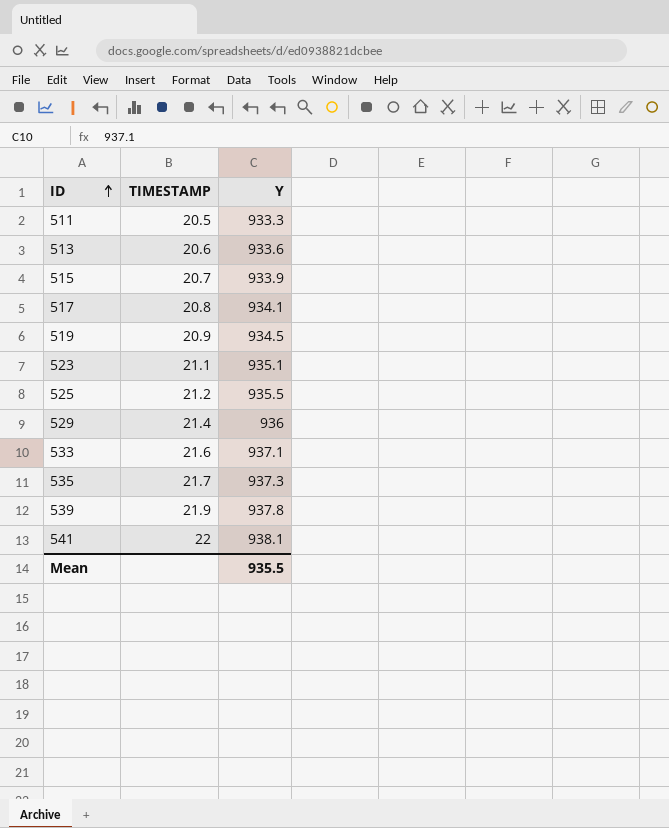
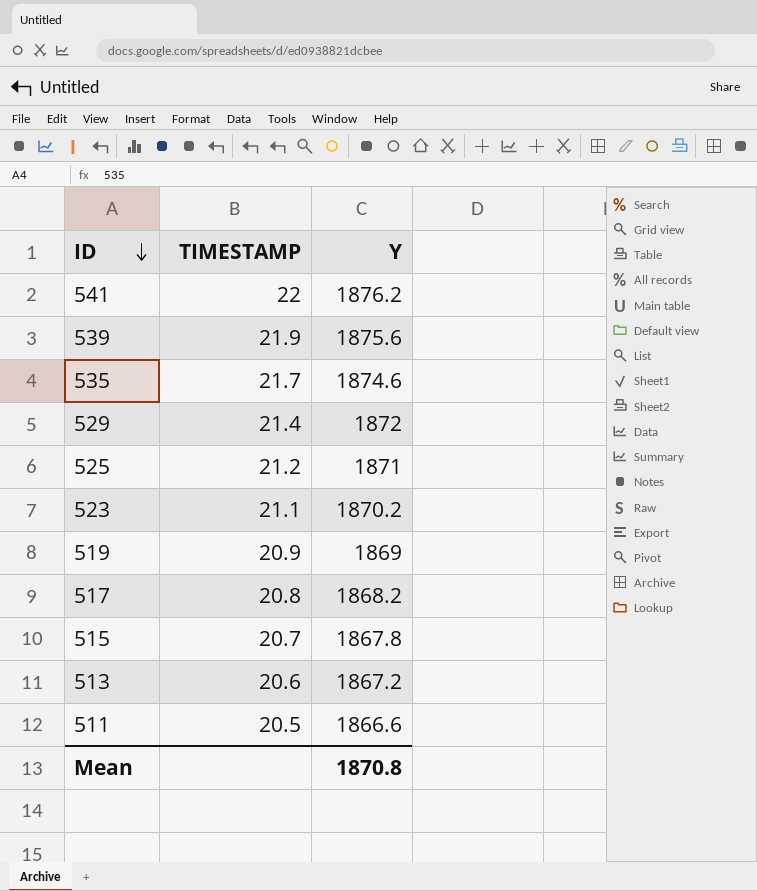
row order: ID ascending -> ID descending
row 533: 21.6 | 937.1 -> none
541 | Y: 938.1 -> 1876.2
539 | Y: 937.8 -> 1875.6
535 | Y: 937.3 -> 1874.6
529 | Y: 936 -> 1872
525 | Y: 935.5 -> 1871
523 | Y: 935.1 -> 1870.2
519 | Y: 934.5 -> 1869
517 | Y: 934.1 -> 1868.2
515 | Y: 933.9 -> 1867.8
513 | Y: 933.6 -> 1867.2
511 | Y: 933.3 -> 1866.6
Mean | Y: 935.5 -> 1870.8

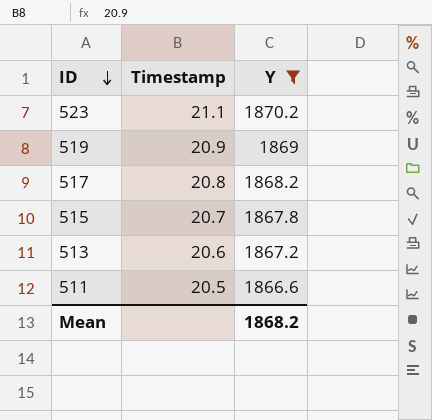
filter: none -> Y <= 1870.2
column name: TIMESTAMP -> Timestamp
Mean | Y: 1870.8 -> 1868.2

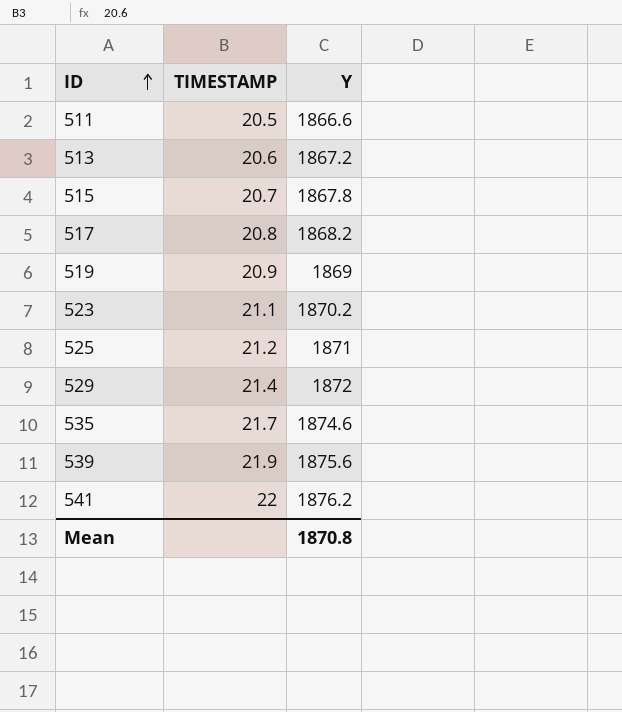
filter: Y <= 1870.2 -> none
row order: ID descending -> ID ascending
column name: Timestamp -> TIMESTAMP
Mean | Y: 1868.2 -> 1870.8

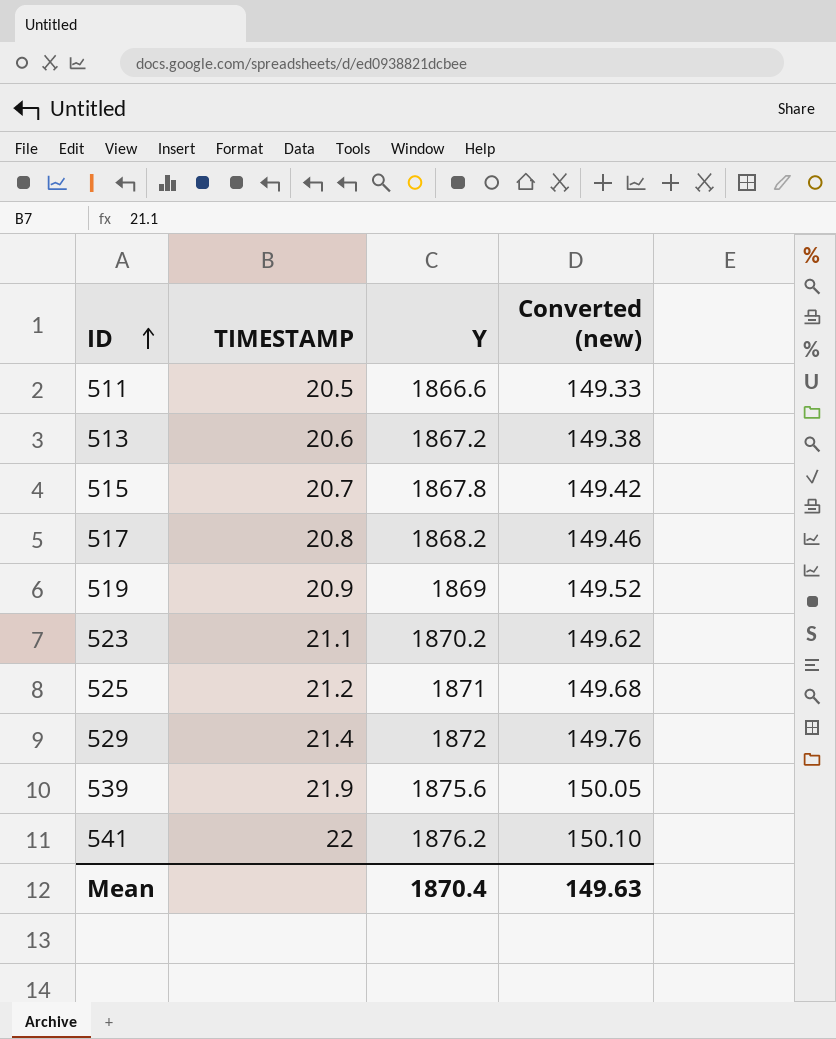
column Converted (new) | formula: none -> [Y] * 0.08
row 535: 21.7 | 1874.6 -> none
Mean | Y: 1870.8 -> 1870.4

